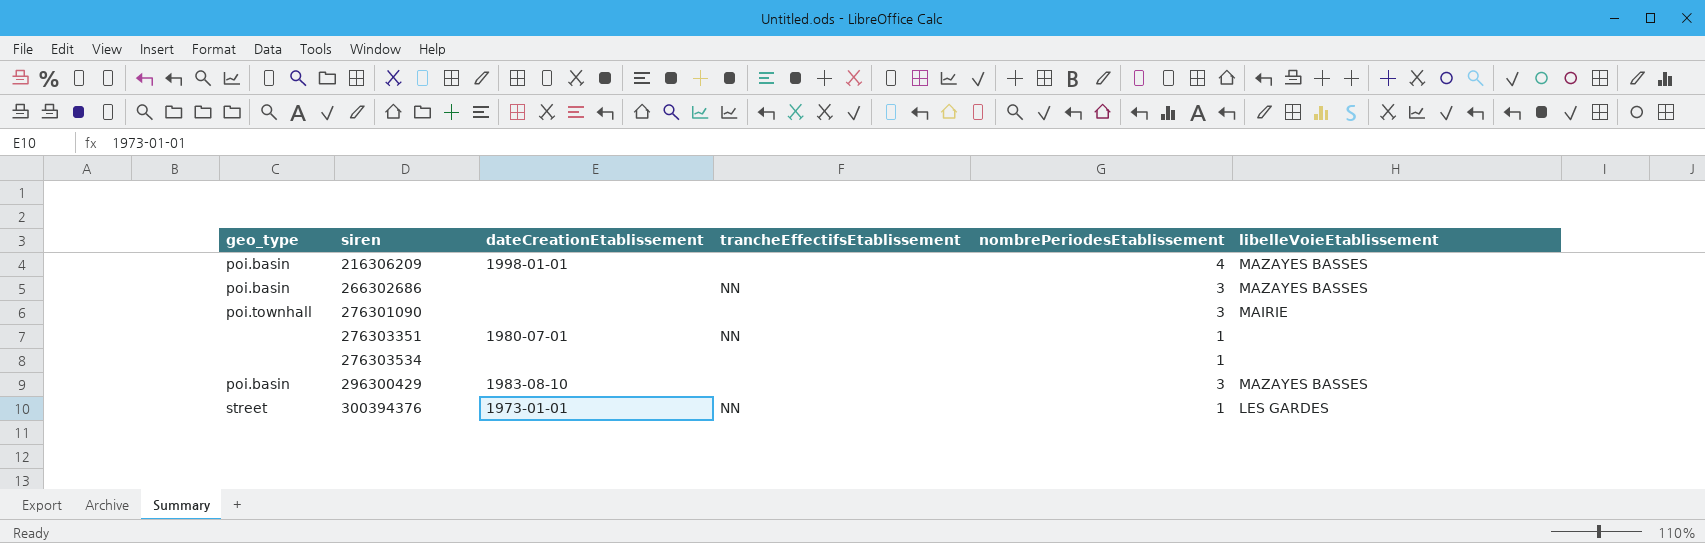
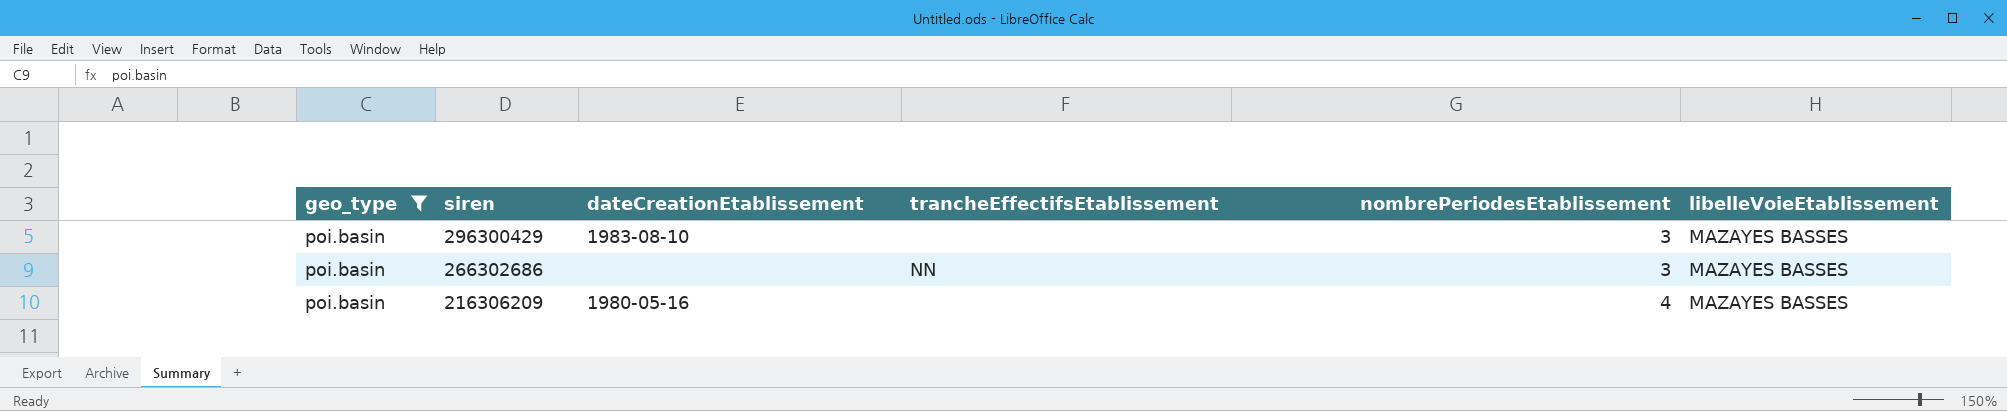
filter: none -> geo_type = poi.basin
row order: siren ascending -> siren descending
216306209 | dateCreationEtablissement: 1998-01-01 -> 1980-05-16

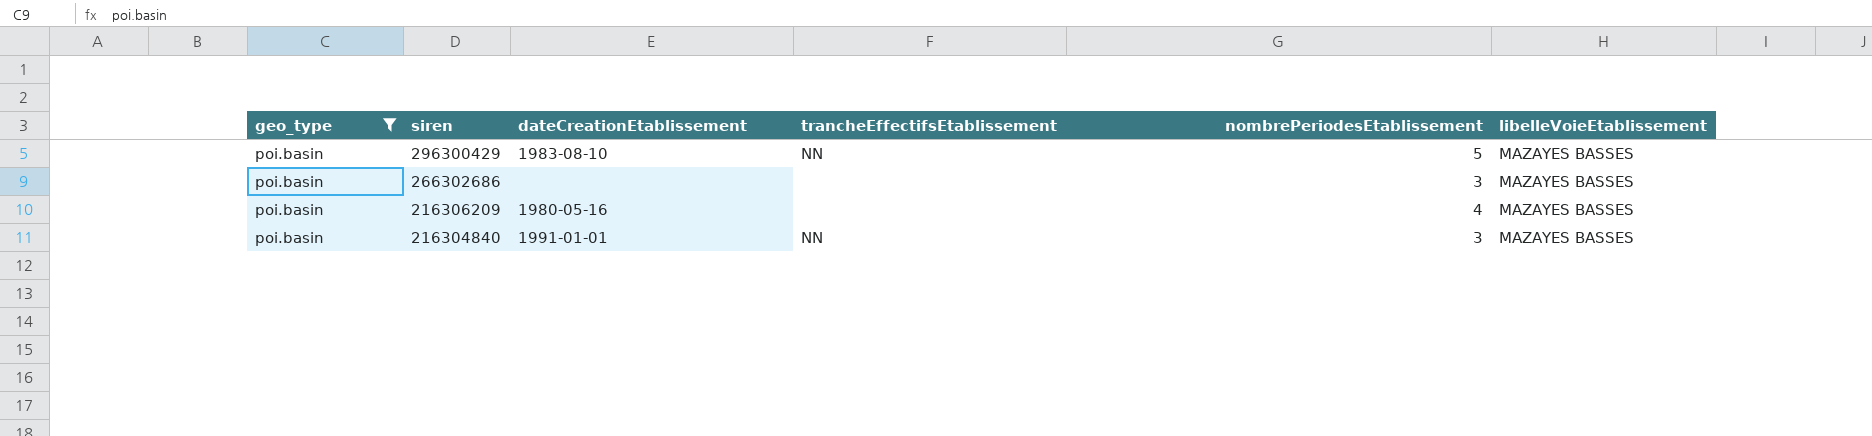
296300429 | trancheEffectifsEtablissement: none -> NN
296300429 | nombrePeriodesEtablissement: 3 -> 5
266302686 | trancheEffectifsEtablissement: NN -> none
row 216304840: none -> poi.basin | 1991-01-01 | NN | 3 | MAZAYES BASSES

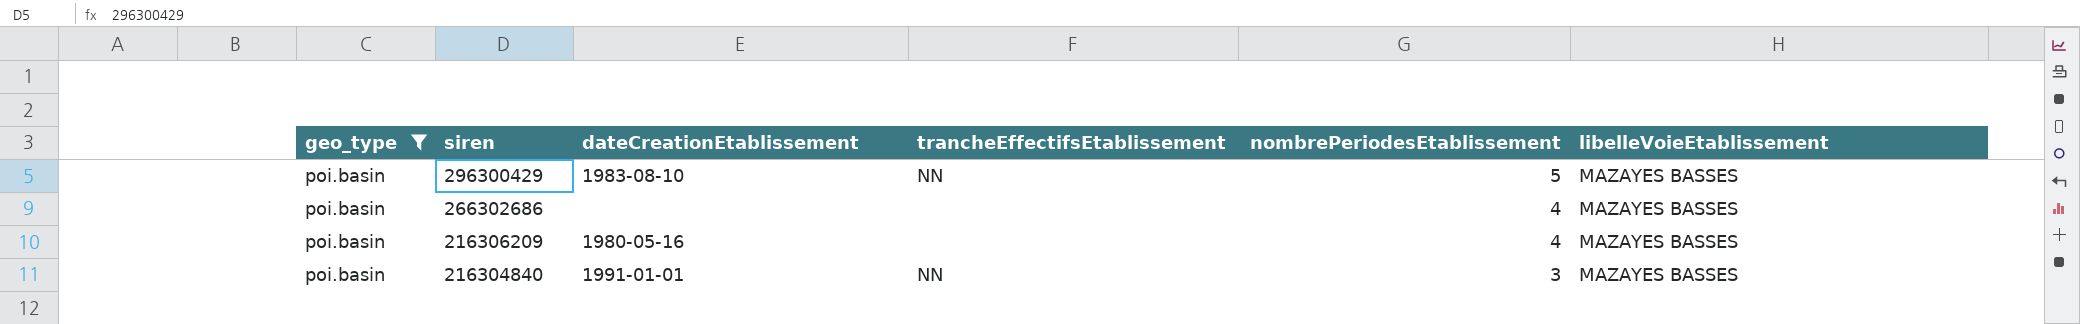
266302686 | nombrePeriodesEtablissement: 3 -> 4

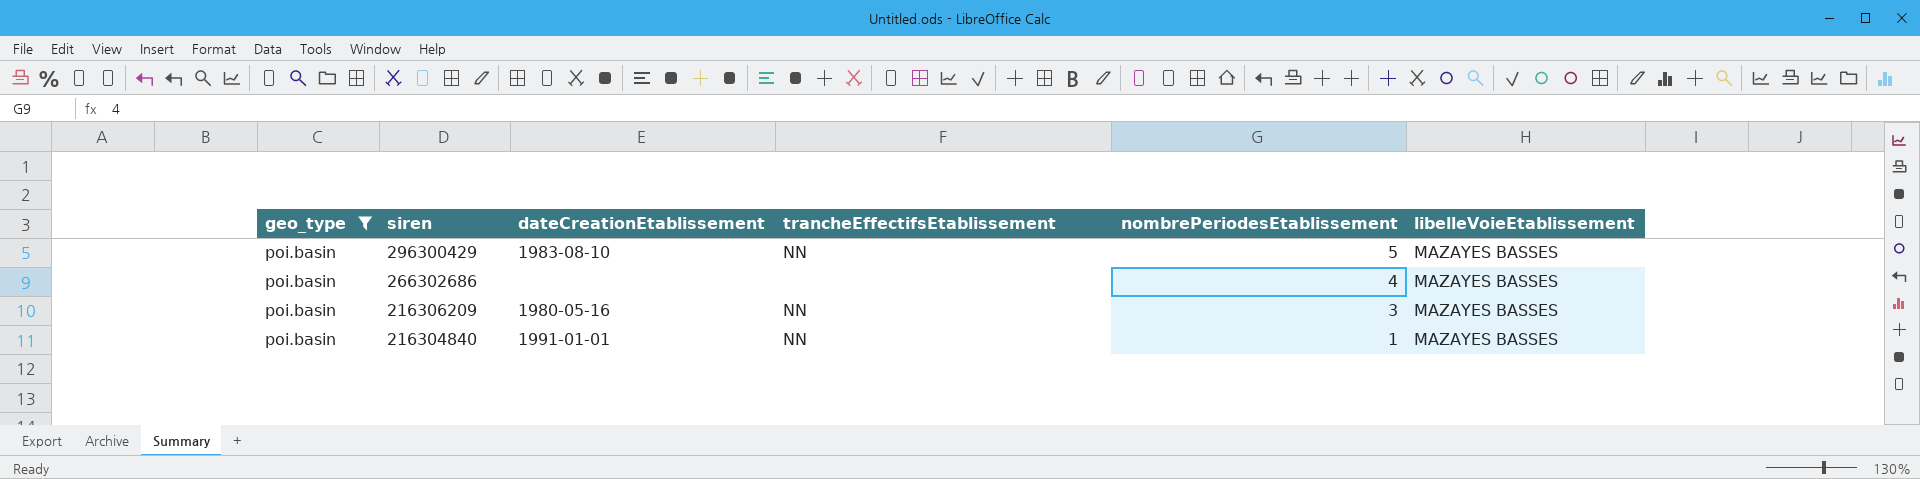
216306209 | trancheEffectifsEtablissement: none -> NN
216306209 | nombrePeriodesEtablissement: 4 -> 3
216304840 | nombrePeriodesEtablissement: 3 -> 1

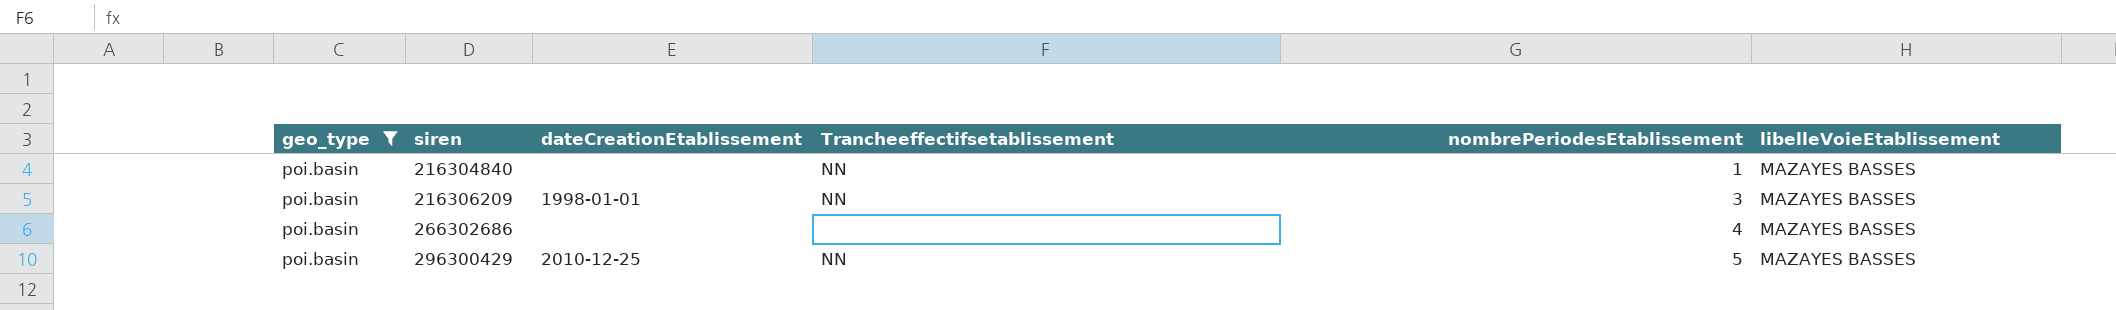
row order: siren descending -> siren ascending
column name: trancheEffectifsEtablissement -> Trancheeffectifsetablissement
216304840 | dateCreationEtablissement: 1991-01-01 -> none
216306209 | dateCreationEtablissement: 1980-05-16 -> 1998-01-01
296300429 | dateCreationEtablissement: 1983-08-10 -> 2010-12-25

